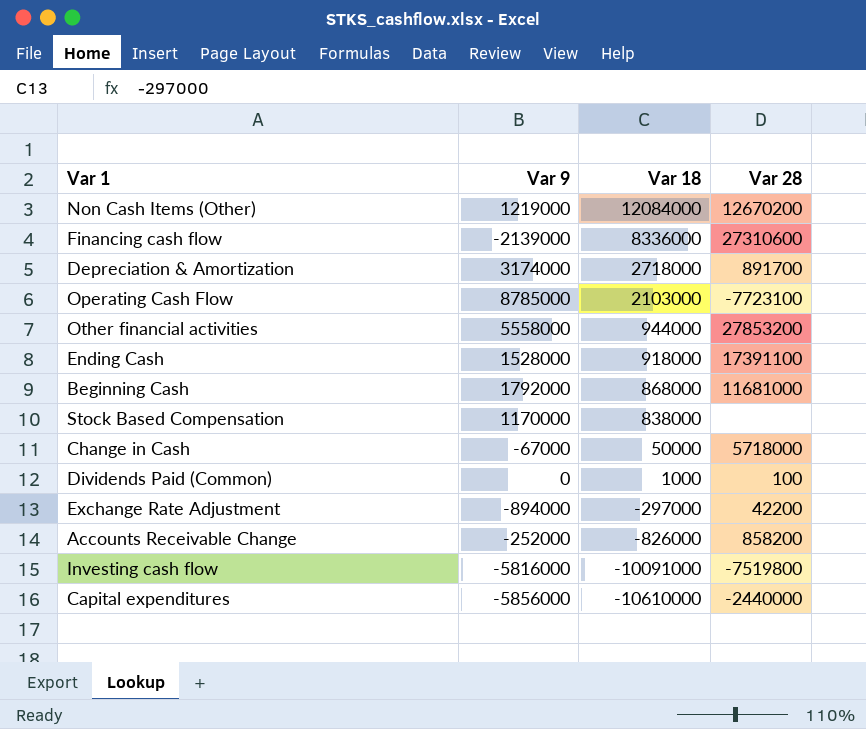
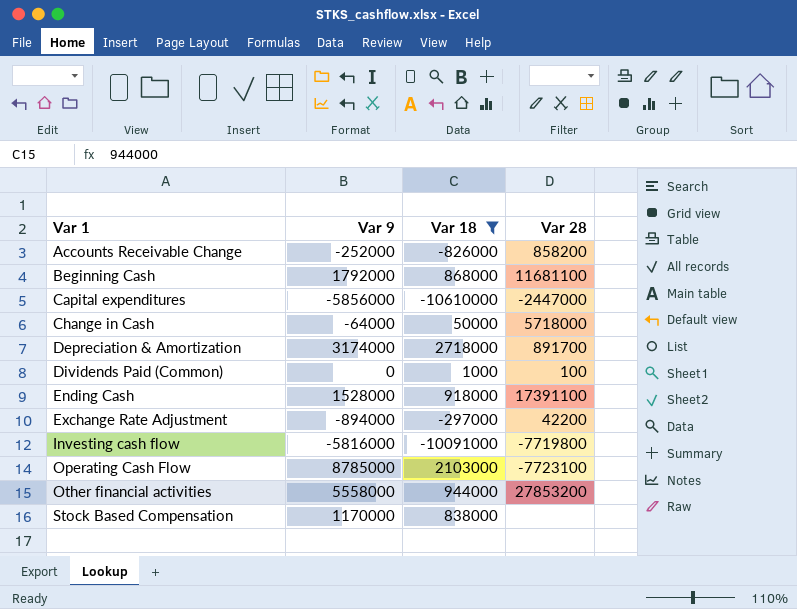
filter: none -> Var 18 <= 2718000
row order: Var 18 descending -> Var 1 ascending
Beginning Cash | Var 28: 11681000 -> 11681100
Capital expenditures | Var 28: -2440000 -> -2447000
Change in Cash | Var 9: -67000 -> -64000
Investing cash flow | Var 28: -7519800 -> -7719800

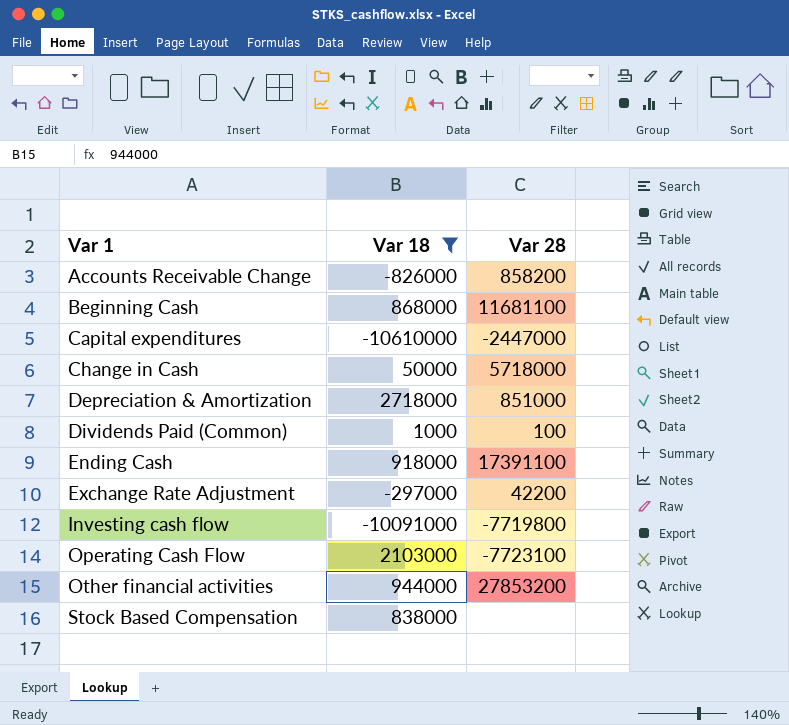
column Var 9 | position: 2 -> none
Depreciation & Amortization | Var 28: 891700 -> 851000

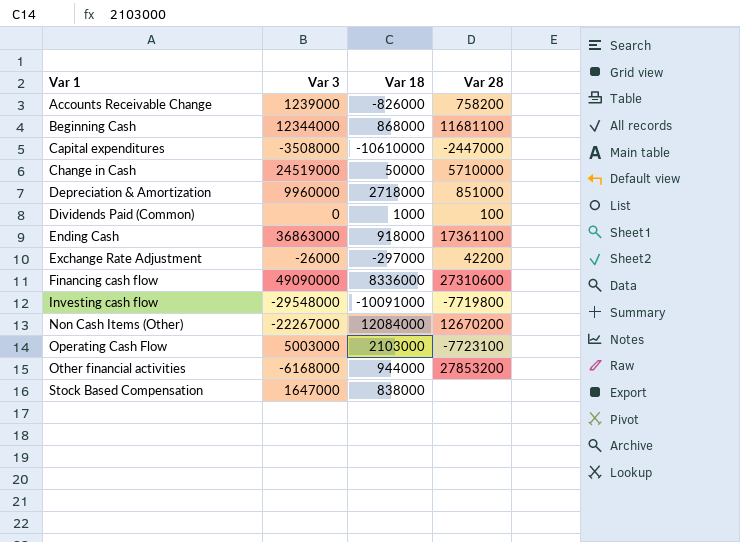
filter: Var 18 <= 2718000 -> none
column Var 3 | position: none -> 2
Accounts Receivable Change | Var 28: 858200 -> 758200
Change in Cash | Var 28: 5718000 -> 5710000
Ending Cash | Var 28: 17391100 -> 17361100

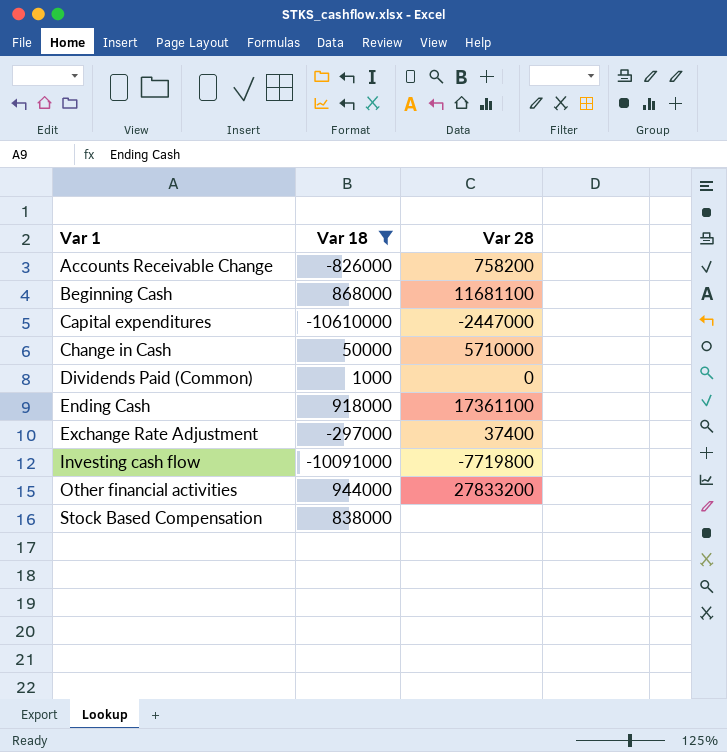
filter: none -> Var 18 <= 944000
column Var 3 | position: 2 -> none
Dividends Paid (Common) | Var 28: 100 -> 0
Exchange Rate Adjustment | Var 28: 42200 -> 37400
Other financial activities | Var 28: 27853200 -> 27833200

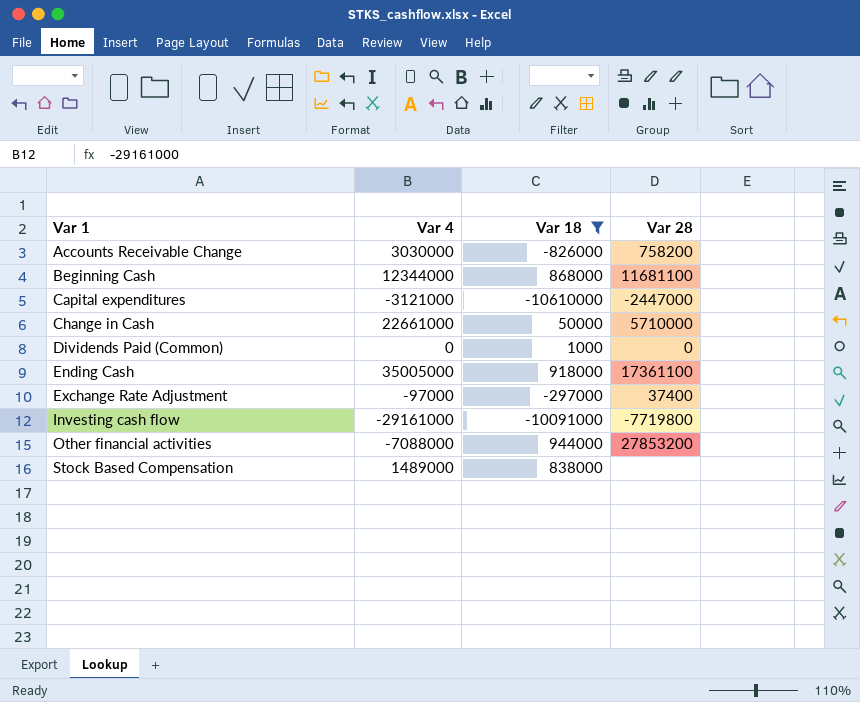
column Var 4 | position: none -> 2
Other financial activities | Var 28: 27833200 -> 27853200

